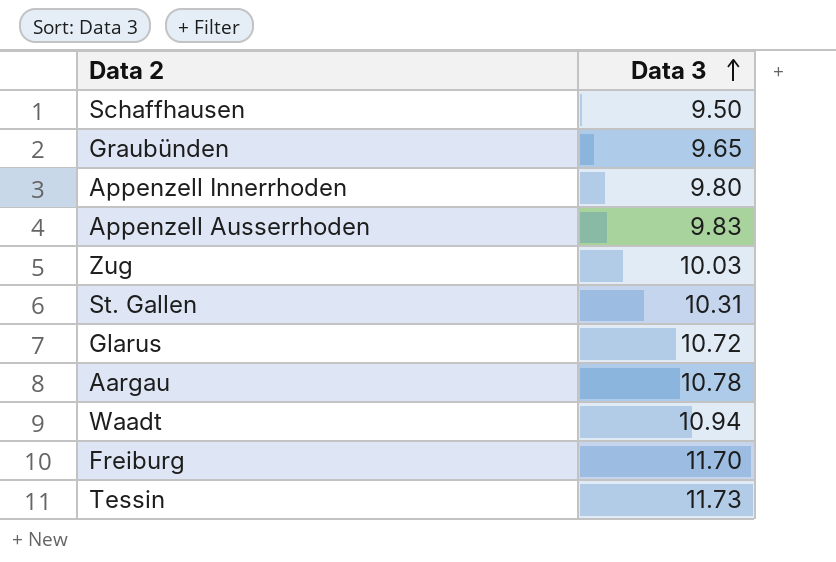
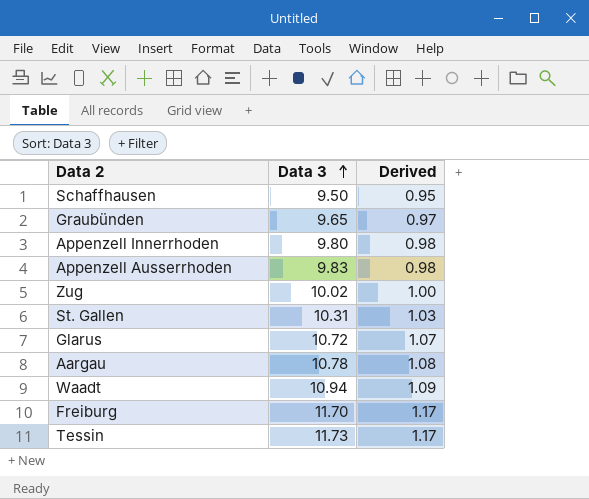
column Derived | formula: none -> [Data 3] * 0.1
Zug | Data 3: 10.03 -> 10.02

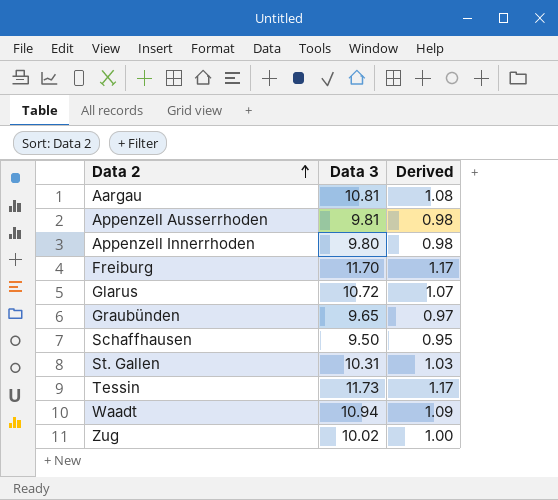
row order: Data 3 ascending -> Data 2 ascending
Aargau | Data 3: 10.78 -> 10.81
Appenzell Ausserrhoden | Data 3: 9.83 -> 9.81

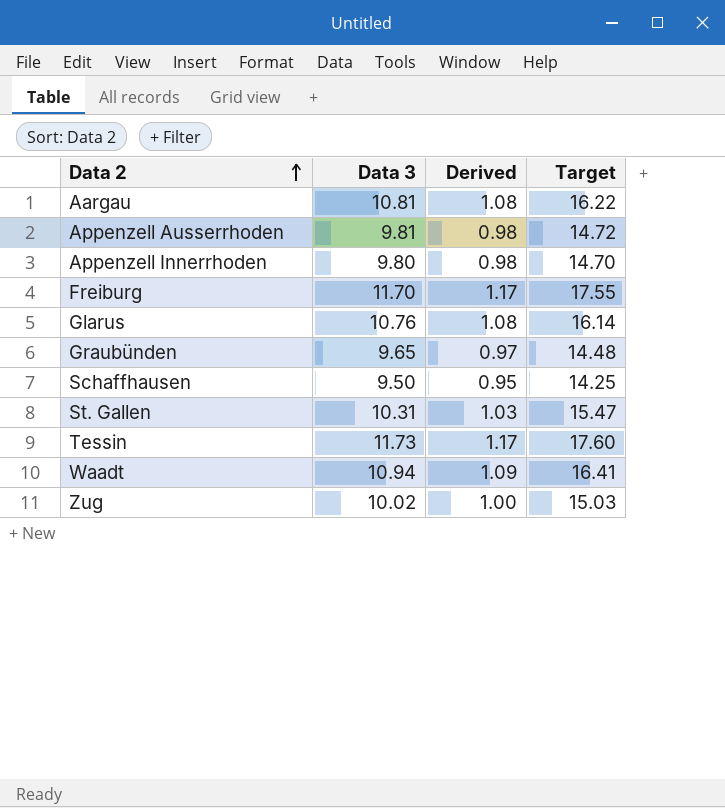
column Target | formula: none -> [Data 3] * 1.5
Glarus | Data 3: 10.72 -> 10.76
Glarus | Derived: 1.07 -> 1.08

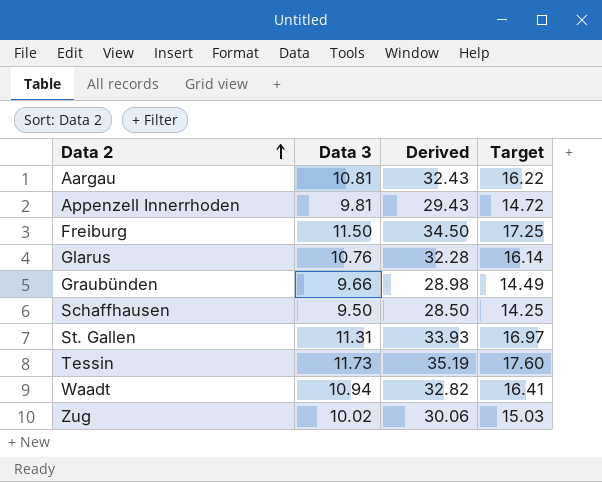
column Derived | formula: [Data 3] * 0.1 -> [Data 3] * 3
row Appenzell Ausserrhoden: 9.81 | 0.98 | 14.72 -> none
Appenzell Innerrhoden | Data 3: 9.80 -> 9.81
Appenzell Innerrhoden | Target: 14.70 -> 14.72
Freiburg | Data 3: 11.70 -> 11.50
Freiburg | Target: 17.55 -> 17.25
Graubünden | Data 3: 9.65 -> 9.66
Graubünden | Target: 14.48 -> 14.49
St. Gallen | Data 3: 10.31 -> 11.31
St. Gallen | Target: 15.47 -> 16.97

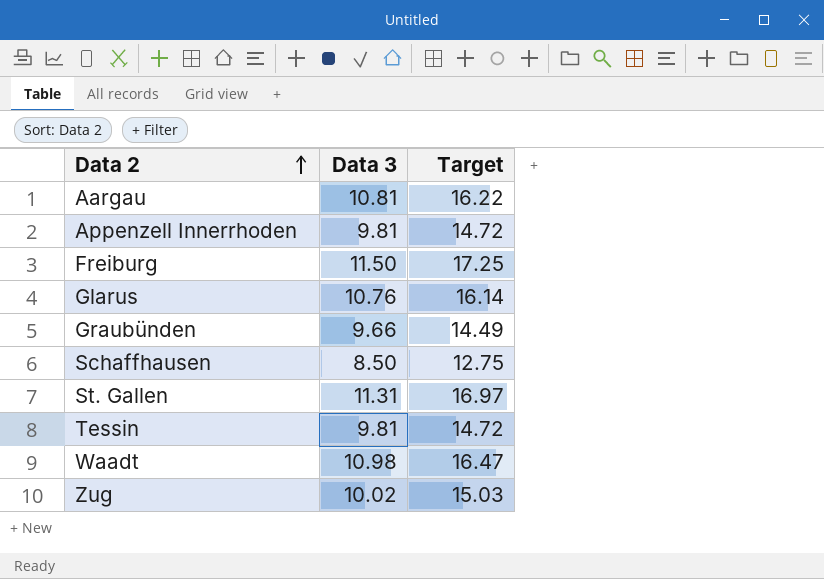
column Derived | formula: [Data 3] * 3 -> none
Schaffhausen | Data 3: 9.50 -> 8.50
Schaffhausen | Target: 14.25 -> 12.75
Tessin | Data 3: 11.73 -> 9.81
Tessin | Target: 17.60 -> 14.72
Waadt | Data 3: 10.94 -> 10.98
Waadt | Target: 16.41 -> 16.47

